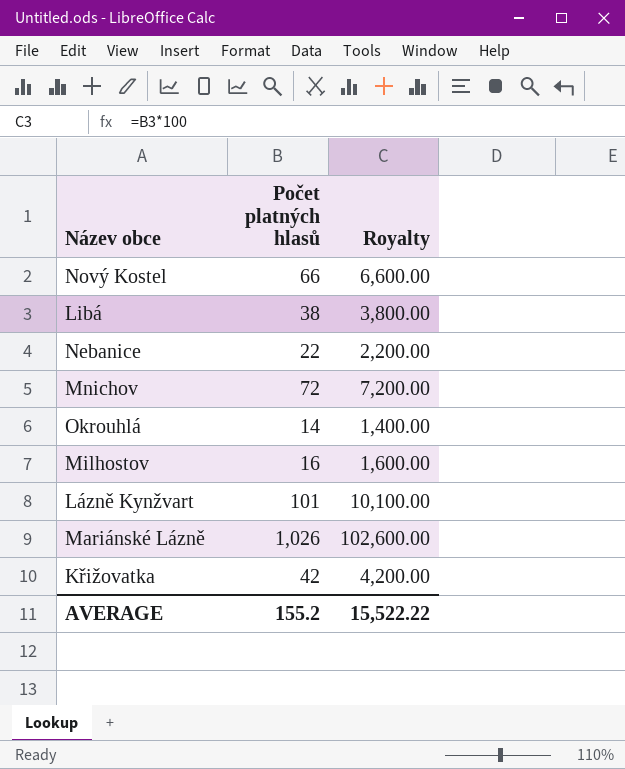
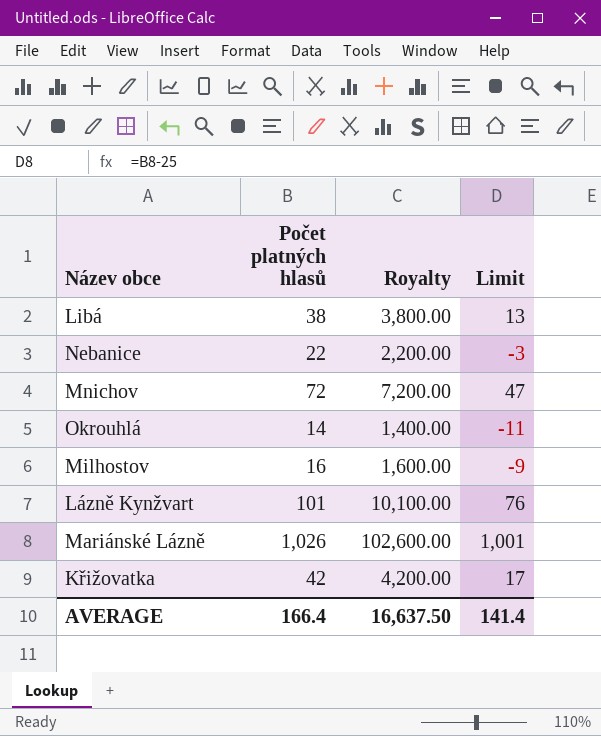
column Limit | formula: none -> [Počet platných hlasů] - 25
row Nový Kostel: 66 | 6,600.00 -> none
AVERAGE | Počet platných hlasů: 155.2 -> 166.4
AVERAGE | Royalty: 15,522.22 -> 16,637.50

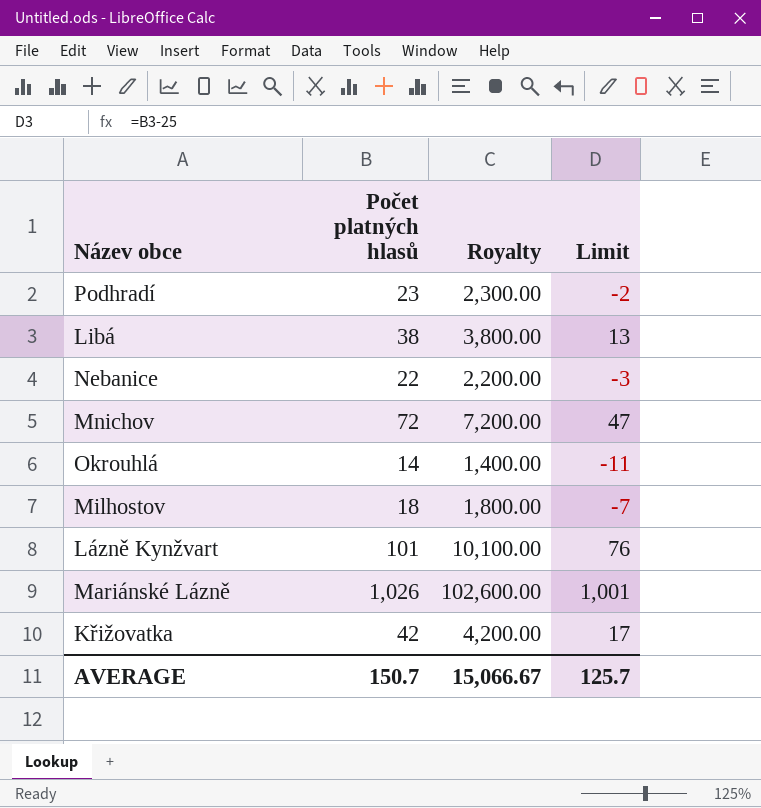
row Podhradí: none -> 23 | 2,300.00 | -2
Milhostov | Počet platných hlasů: 16 -> 18
Milhostov | Royalty: 1,600.00 -> 1,800.00
Milhostov | Limit: -9 -> -7
AVERAGE | Počet platných hlasů: 166.4 -> 150.7
AVERAGE | Royalty: 16,637.50 -> 15,066.67
AVERAGE | Limit: 141.4 -> 125.7

